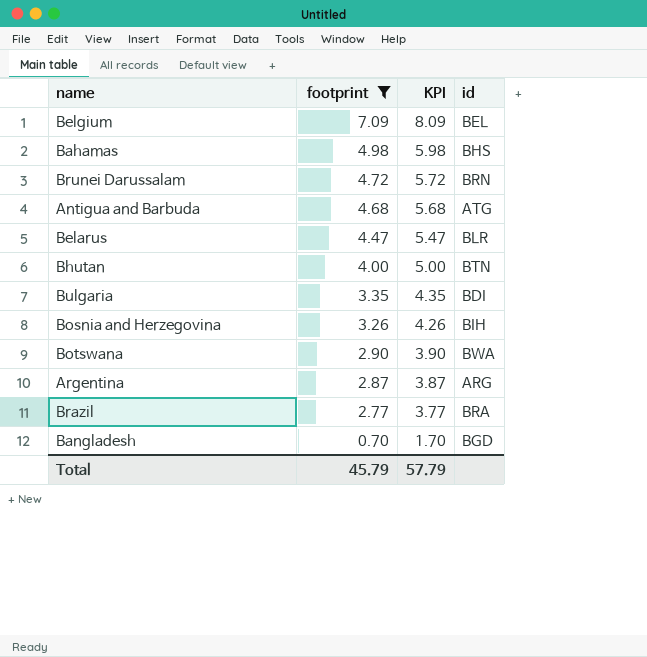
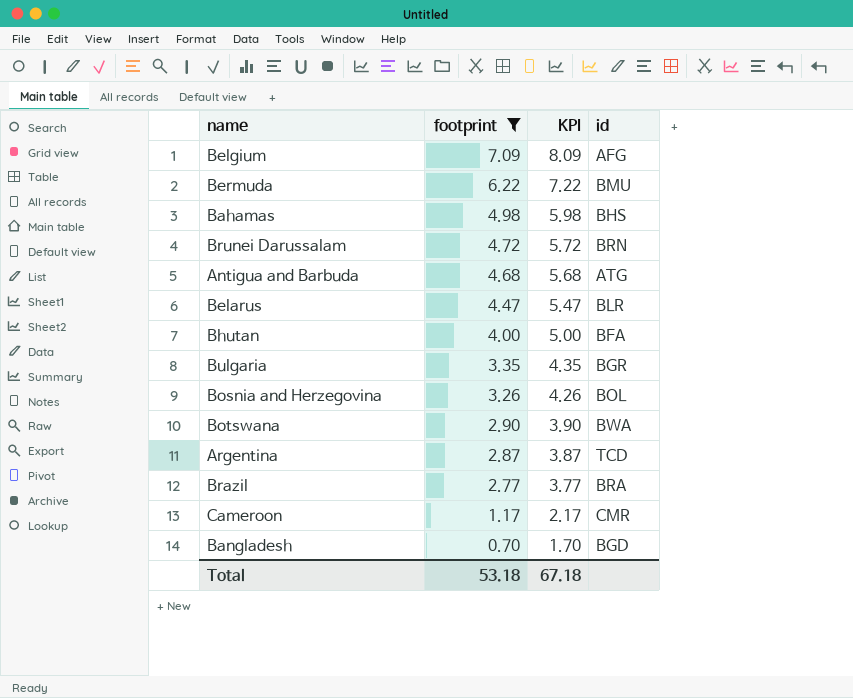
Belgium | id: BEL -> AFG
row Bermuda: none -> 6.22 | 7.22 | BMU
Bhutan | id: BTN -> BFA
Bulgaria | id: BDI -> BGR
Bosnia and Herzegovina | id: BIH -> BOL
Argentina | id: ARG -> TCD
row Cameroon: none -> 1.17 | 2.17 | CMR
Total | footprint: 45.79 -> 53.18
Total | KPI: 57.79 -> 67.18

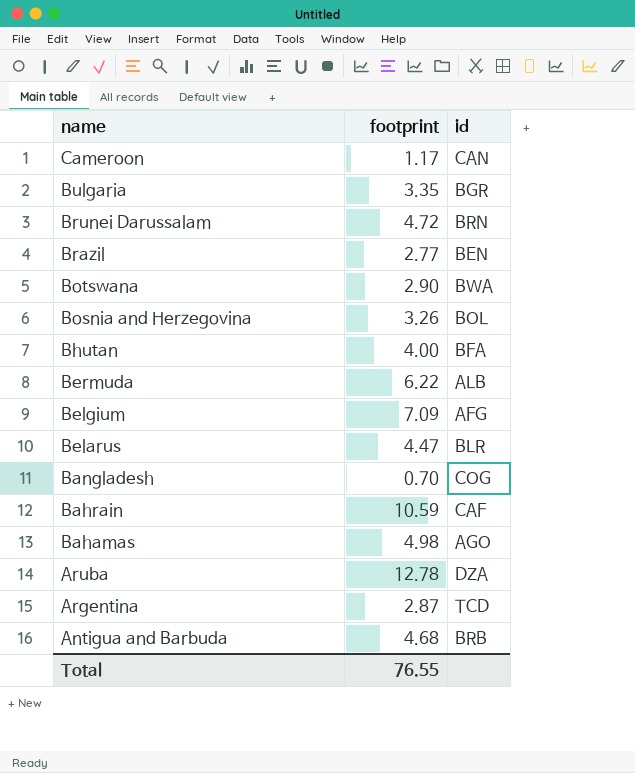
filter: footprint <= 7.09 -> none
row order: footprint descending -> name descending
column KPI | formula: [footprint] + 1 -> none
Cameroon | id: CMR -> CAN
Brazil | id: BRA -> BEN
Bermuda | id: BMU -> ALB
Bangladesh | id: BGD -> COG
Bahamas | id: BHS -> AGO
Antigua and Barbuda | id: ATG -> BRB
Total | footprint: 53.18 -> 76.55

